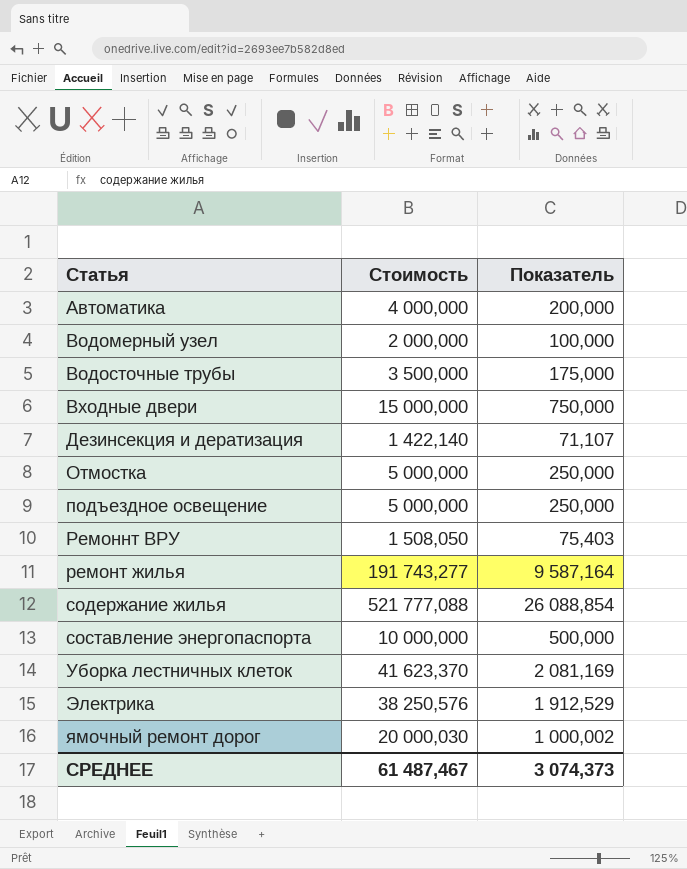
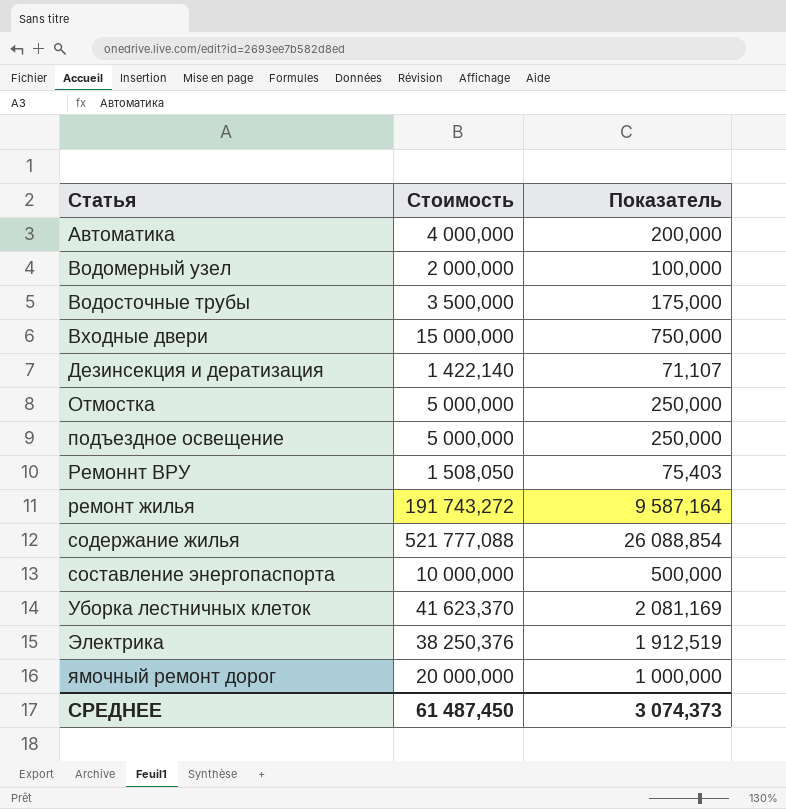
ремонт жилья | Стоимость: 191 743,277 -> 191 743,272
Электрика | Стоимость: 38 250,576 -> 38 250,376
Электрика | Показатель: 1 912,529 -> 1 912,519
ямочный ремонт дорог | Стоимость: 20 000,030 -> 20 000,000
ямочный ремонт дорог | Показатель: 1 000,002 -> 1 000,000
СРЕДНЕЕ | Стоимость: 61 487,467 -> 61 487,450

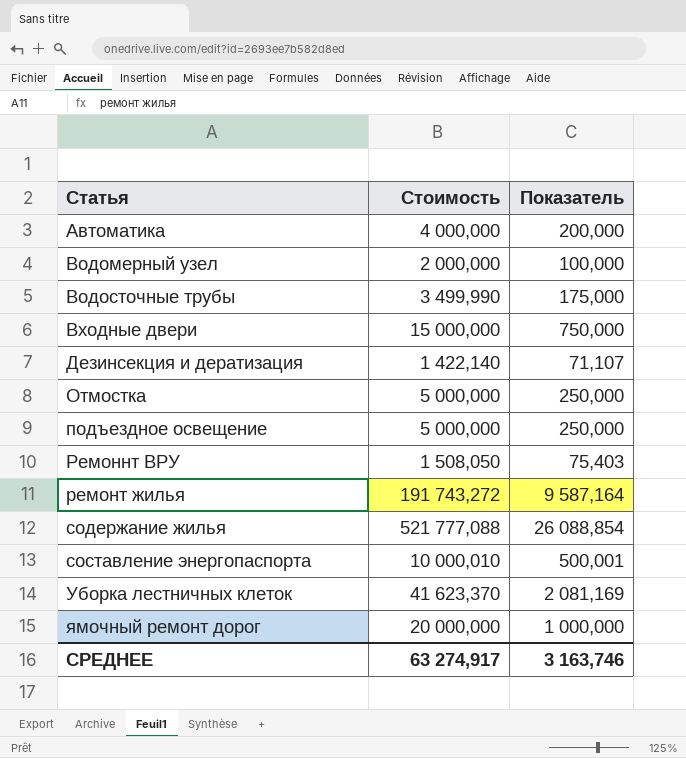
row Электрика: 38 250,376 | 1 912,519 -> none
Водосточные трубы | Стоимость: 3 500,000 -> 3 499,990
составление энергопаспорта | Стоимость: 10 000,000 -> 10 000,010
составление энергопаспорта | Показатель: 500,000 -> 500,001
СРЕДНЕЕ | Стоимость: 61 487,450 -> 63 274,917
СРЕДНЕЕ | Показатель: 3 074,373 -> 3 163,746

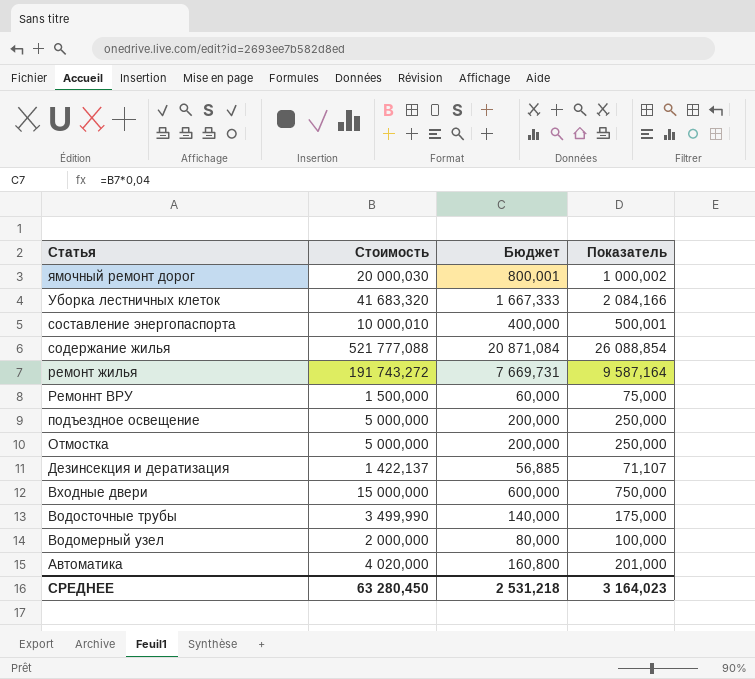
row order: Статья ascending -> Статья descending
column Бюджет | formula: none -> [Стоимость] * 0,04
ямочный ремонт дорог | Стоимость: 20 000,000 -> 20 000,030
ямочный ремонт дорог | Показатель: 1 000,000 -> 1 000,002
Уборка лестничных клеток | Стоимость: 41 623,370 -> 41 683,320
Уборка лестничных клеток | Показатель: 2 081,169 -> 2 084,166
Ремоннт ВРУ | Стоимость: 1 508,050 -> 1 500,000
Ремоннт ВРУ | Показатель: 75,403 -> 75,000
Дезинсекция и дератизация | Стоимость: 1 422,140 -> 1 422,137
Автоматика | Стоимость: 4 000,000 -> 4 020,000
Автоматика | Показатель: 200,000 -> 201,000
СРЕДНЕЕ | Стоимость: 63 274,917 -> 63 280,450
СРЕДНЕЕ | Показатель: 3 163,746 -> 3 164,023

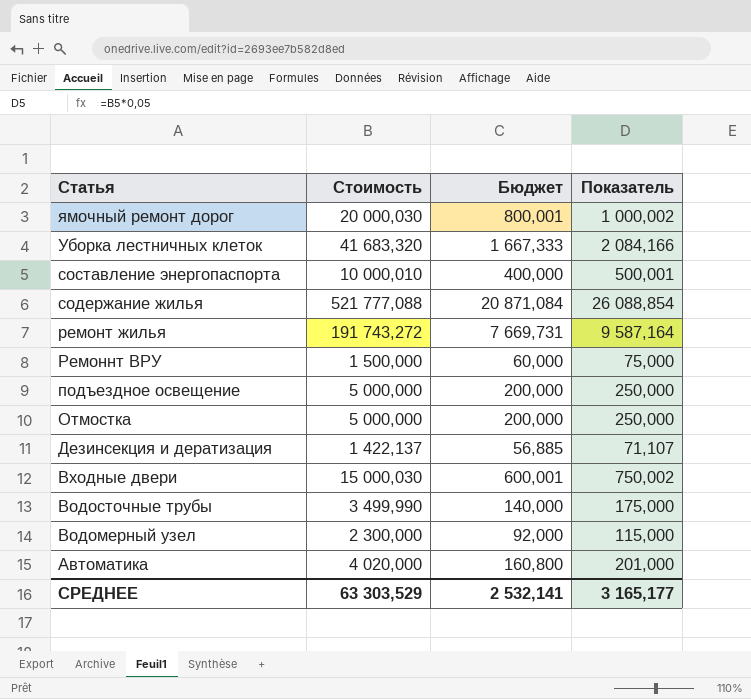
Входные двери | Стоимость: 15 000,000 -> 15 000,030
Входные двери | Бюджет: 600,000 -> 600,001
Входные двери | Показатель: 750,000 -> 750,002
Водомерный узел | Стоимость: 2 000,000 -> 2 300,000
Водомерный узел | Бюджет: 80,000 -> 92,000
Водомерный узел | Показатель: 100,000 -> 115,000
СРЕДНЕЕ | Стоимость: 63 280,450 -> 63 303,529
СРЕДНЕЕ | Бюджет: 2 531,218 -> 2 532,141
СРЕДНЕЕ | Показатель: 3 164,023 -> 3 165,177

